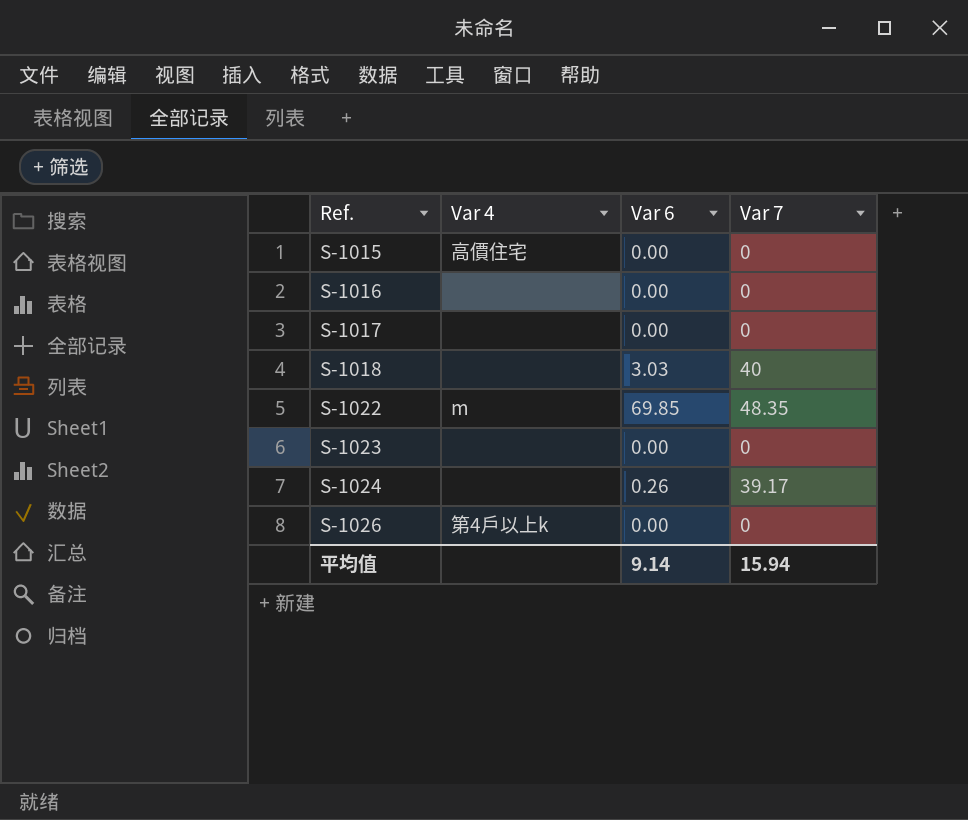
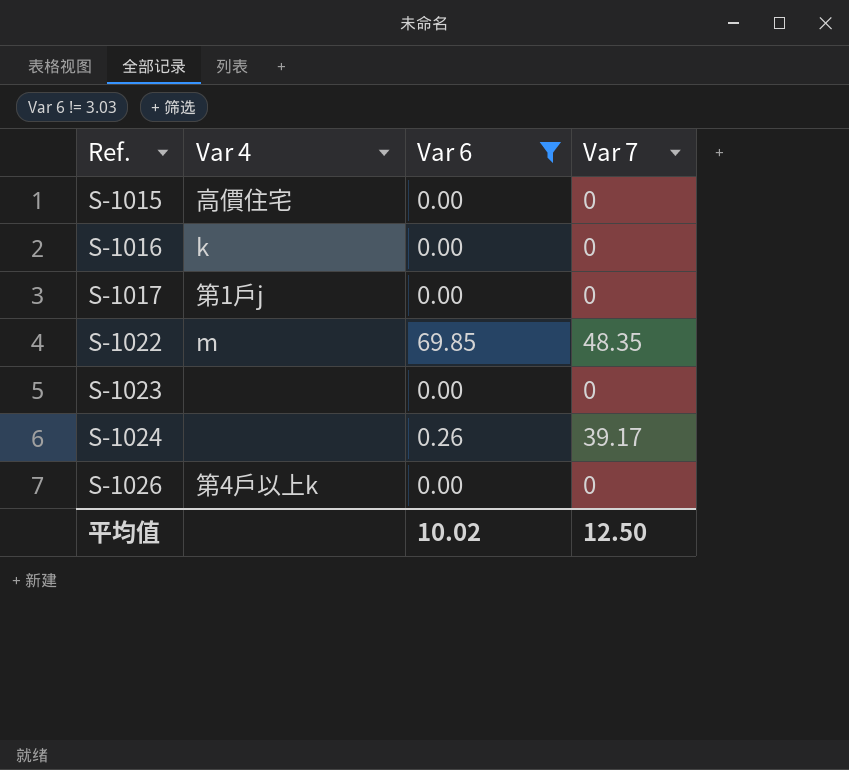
filter: none -> Var 6 != 3.03
S-1016 | Var 4: none -> k
S-1017 | Var 4: none -> 第1戶j
平均值 | Var 6: 9.14 -> 10.02
平均值 | Var 7: 15.94 -> 12.50

